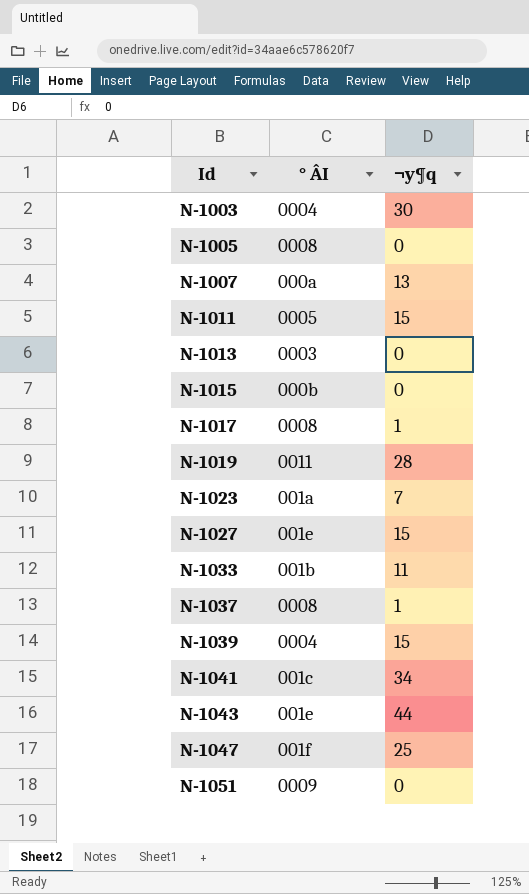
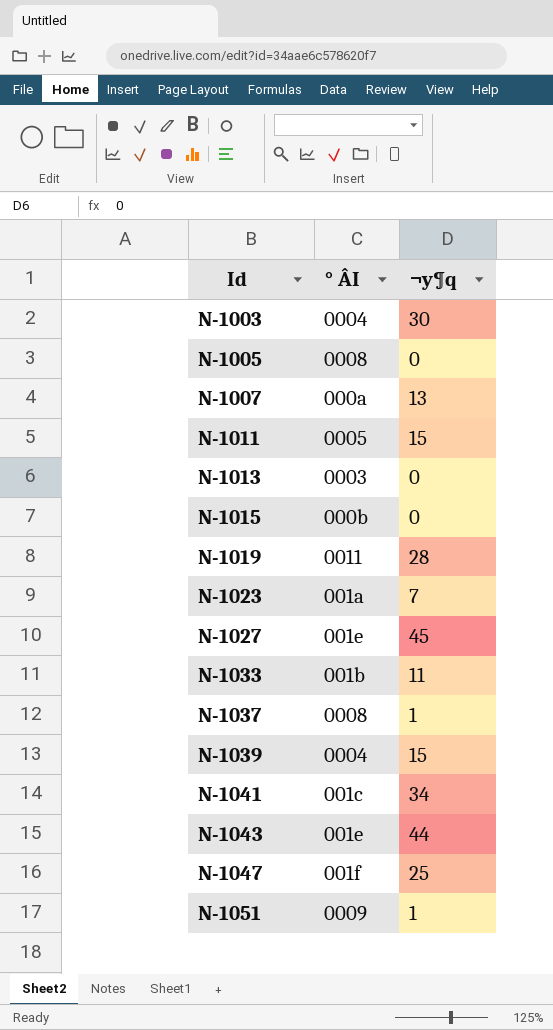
row N-1017: 0008 | 1 -> none
N-1027 | ¬y¶q: 15 -> 45
N-1051 | ¬y¶q: 0 -> 1

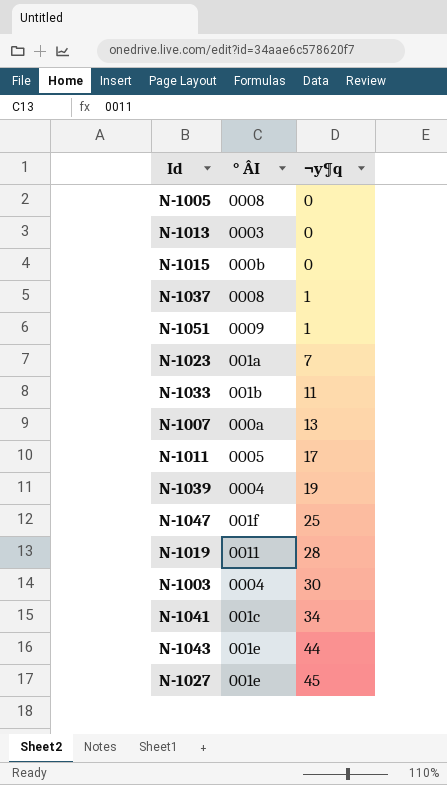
row order: Id ascending -> ¬y¶q ascending
N-1011 | ¬y¶q: 15 -> 17
N-1039 | ¬y¶q: 15 -> 19

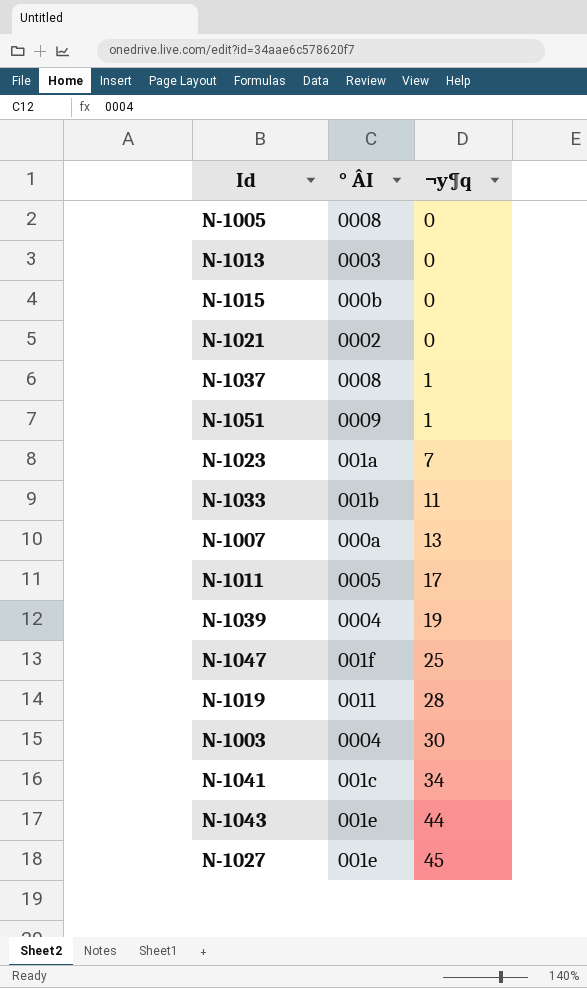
row N-1021: none -> 0002 | 0

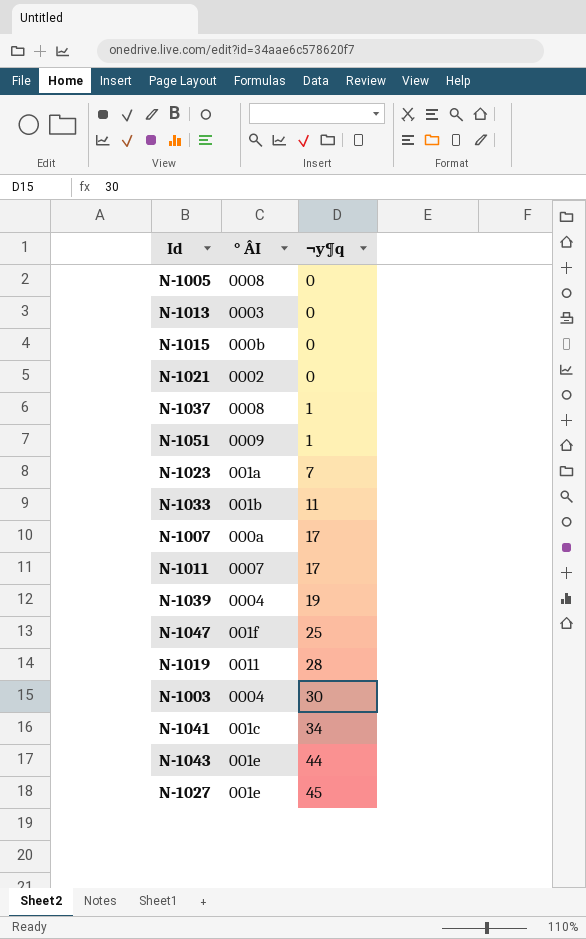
N-1007 | ¬y¶q: 13 -> 17
N-1011 | ° ÂI: 0005 -> 0007

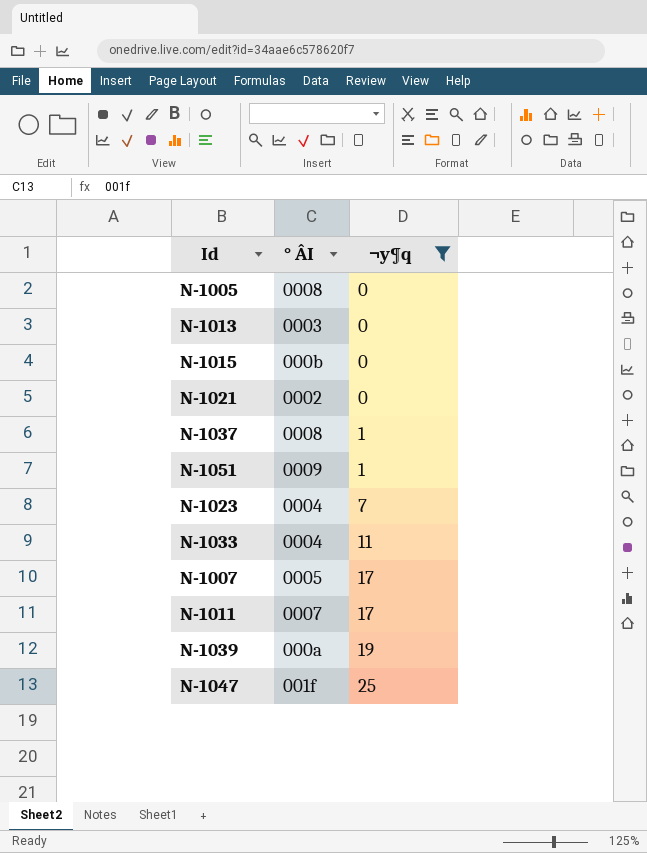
filter: none -> ¬y¶q <= 25
N-1023 | ° ÂI: 001a -> 0004
N-1033 | ° ÂI: 001b -> 0004
N-1007 | ° ÂI: 000a -> 0005
N-1039 | ° ÂI: 0004 -> 000a

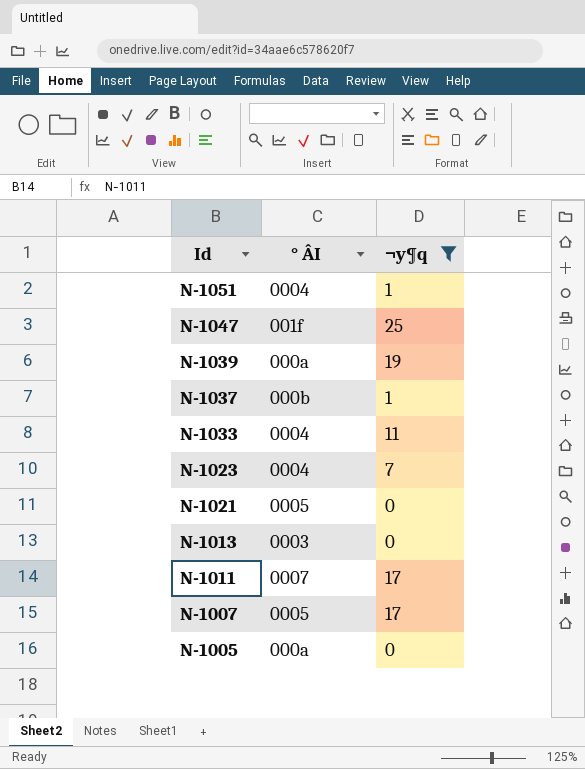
row order: ¬y¶q ascending -> Id descending
row N-1015: 000b | 0 -> none
N-1051 | ° ÂI: 0009 -> 0004
N-1037 | ° ÂI: 0008 -> 000b
N-1021 | ° ÂI: 0002 -> 0005
N-1005 | ° ÂI: 0008 -> 000a

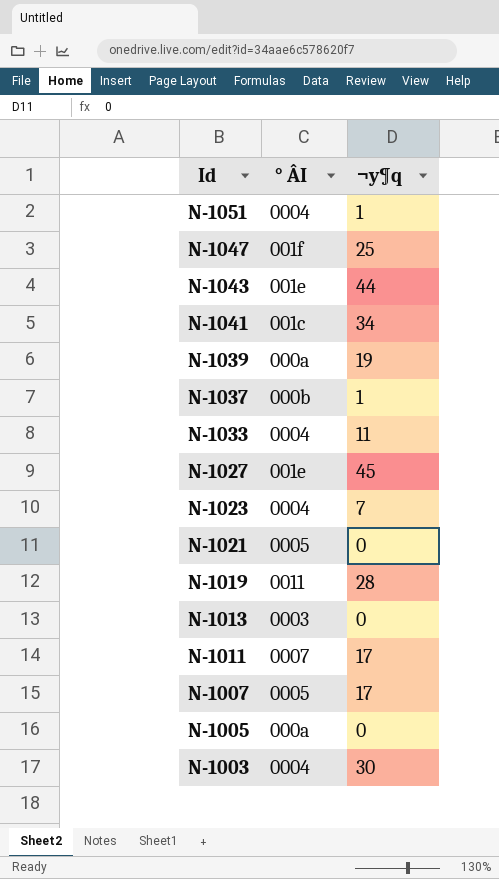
filter: ¬y¶q <= 25 -> none

